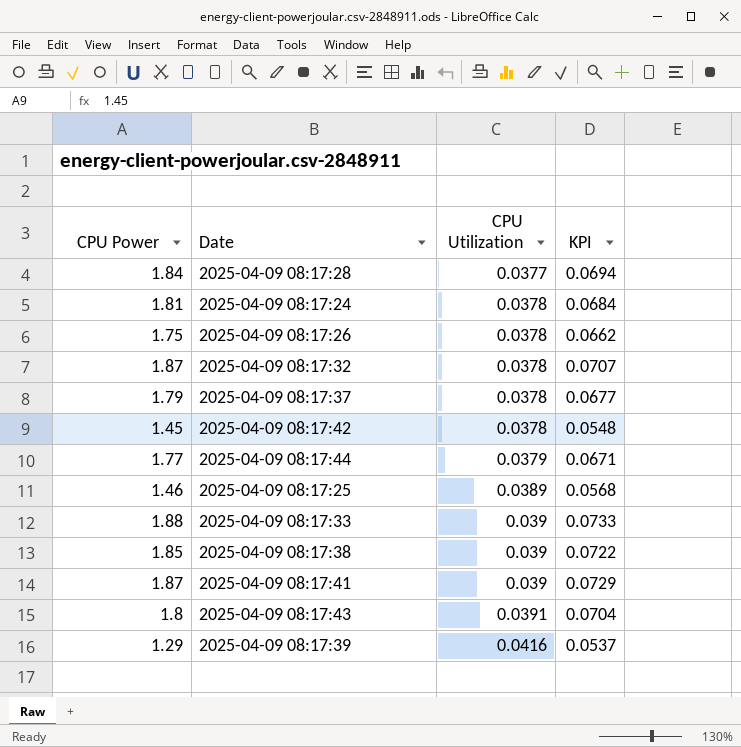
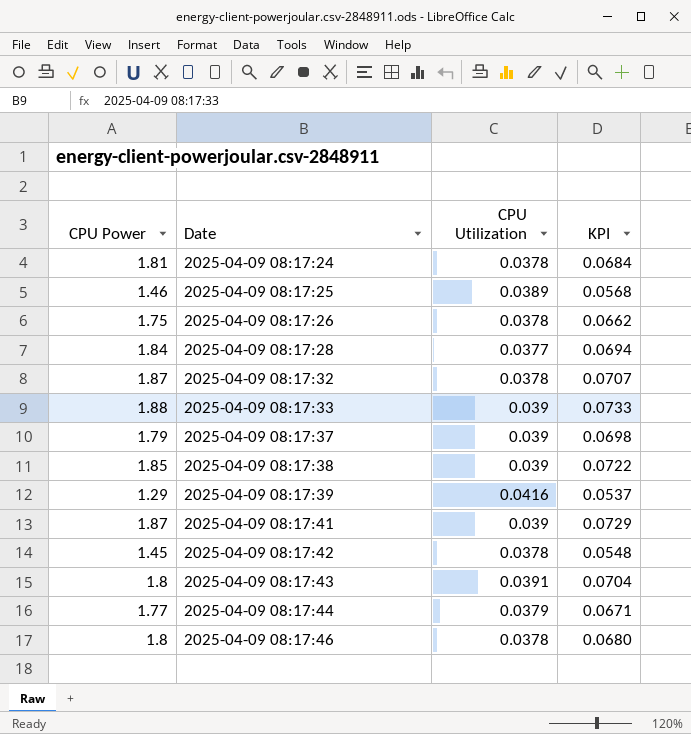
row order: CPU Utilization ascending -> Date ascending
2025-04-09 08:17:37 | CPU Utilization: 0.0378 -> 0.039
2025-04-09 08:17:37 | KPI: 0.0677 -> 0.0698
row 2025-04-09 08:17:46: none -> 1.8 | 0.0378 | 0.0680

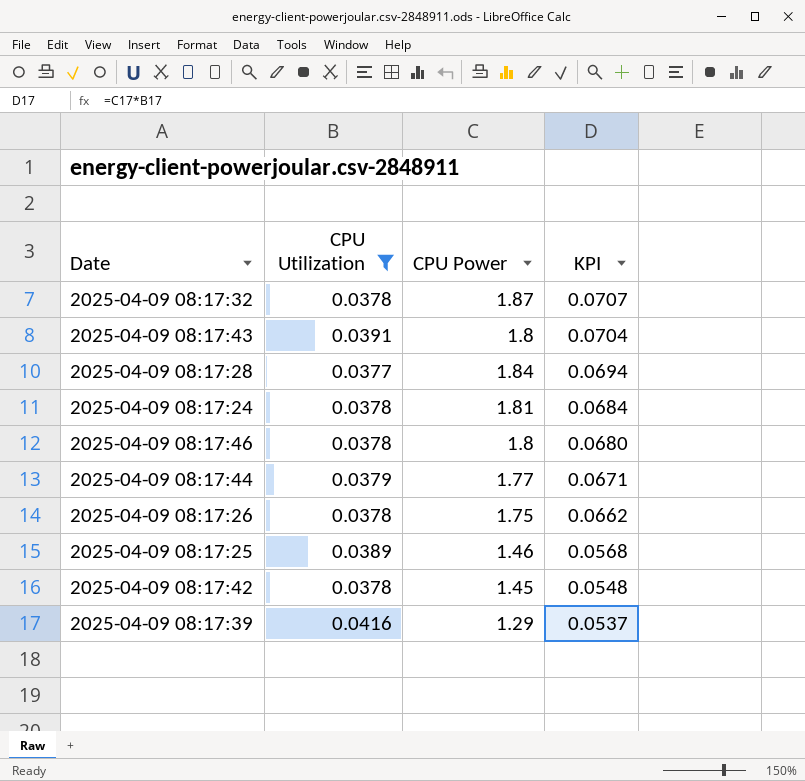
filter: none -> CPU Utilization != 0.039
row order: Date ascending -> KPI descending
column CPU Power | position: 1 -> 3

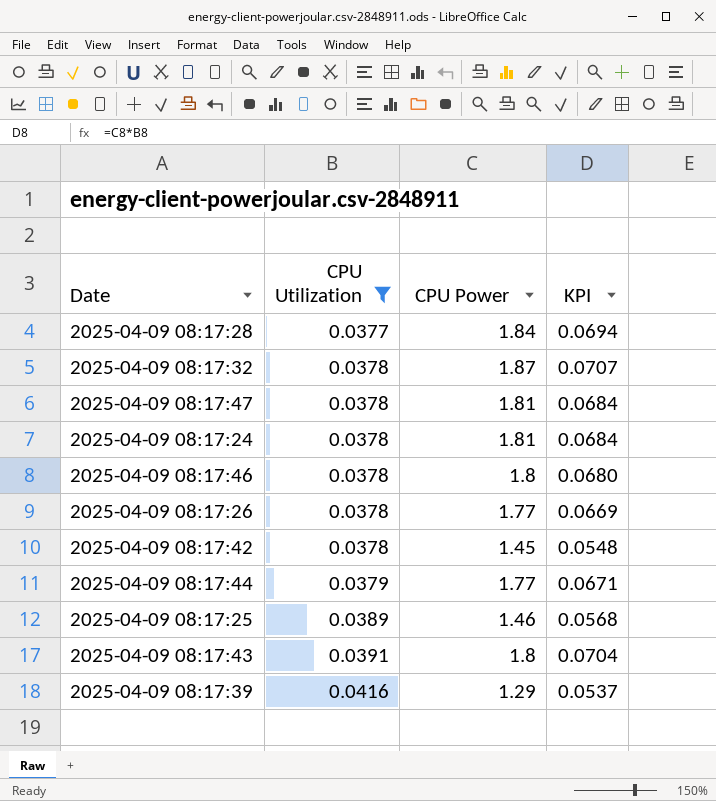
row order: KPI descending -> CPU Utilization ascending
row 2025-04-09 08:17:47: none -> 0.0378 | 1.81 | 0.0684
2025-04-09 08:17:26 | CPU Power: 1.75 -> 1.77
2025-04-09 08:17:26 | KPI: 0.0662 -> 0.0669

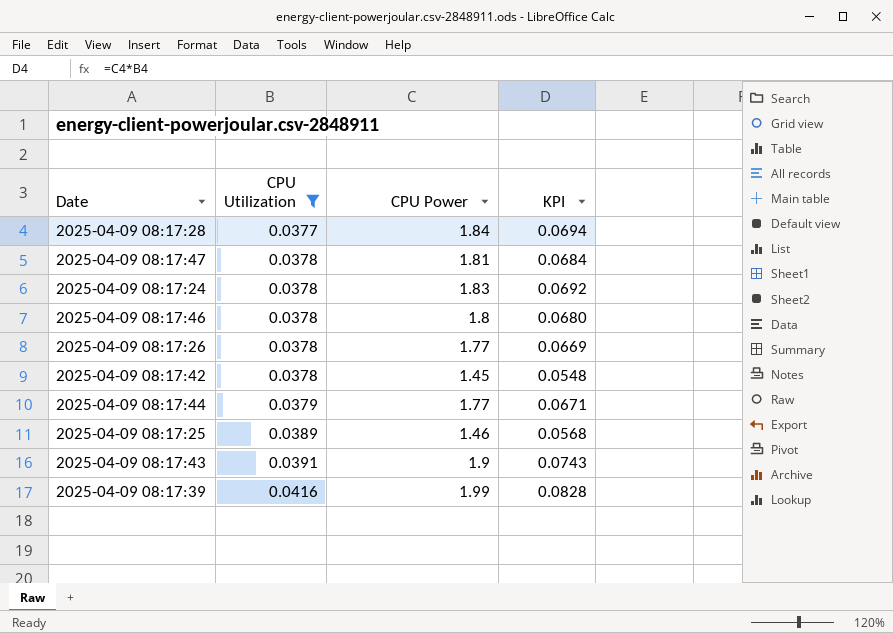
row 2025-04-09 08:17:32: 0.0378 | 1.87 | 0.0707 -> none
2025-04-09 08:17:24 | CPU Power: 1.81 -> 1.83
2025-04-09 08:17:24 | KPI: 0.0684 -> 0.0692
2025-04-09 08:17:43 | CPU Power: 1.8 -> 1.9
2025-04-09 08:17:43 | KPI: 0.0704 -> 0.0743
2025-04-09 08:17:39 | CPU Power: 1.29 -> 1.99
2025-04-09 08:17:39 | KPI: 0.0537 -> 0.0828

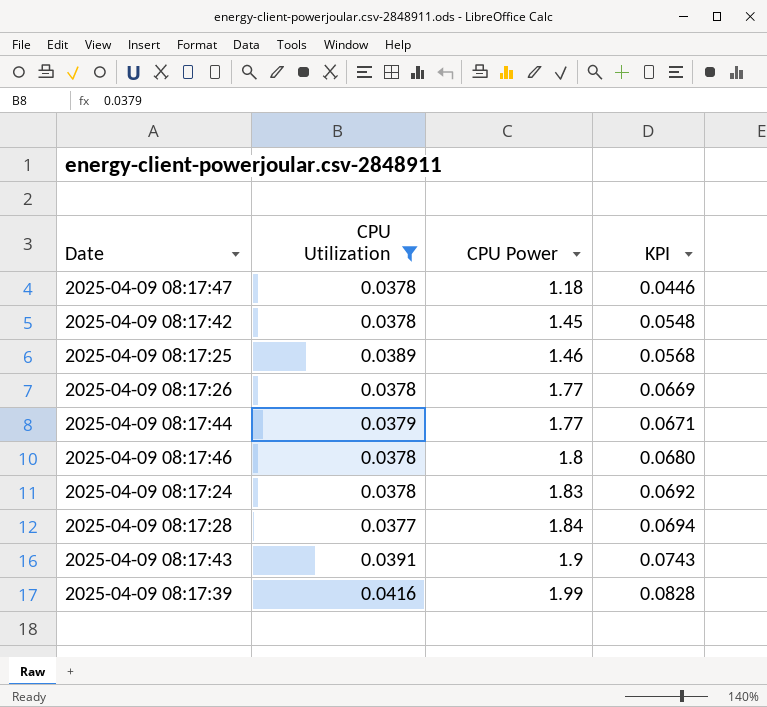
row order: CPU Utilization ascending -> CPU Power ascending
2025-04-09 08:17:47 | CPU Power: 1.81 -> 1.18
2025-04-09 08:17:47 | KPI: 0.0684 -> 0.0446

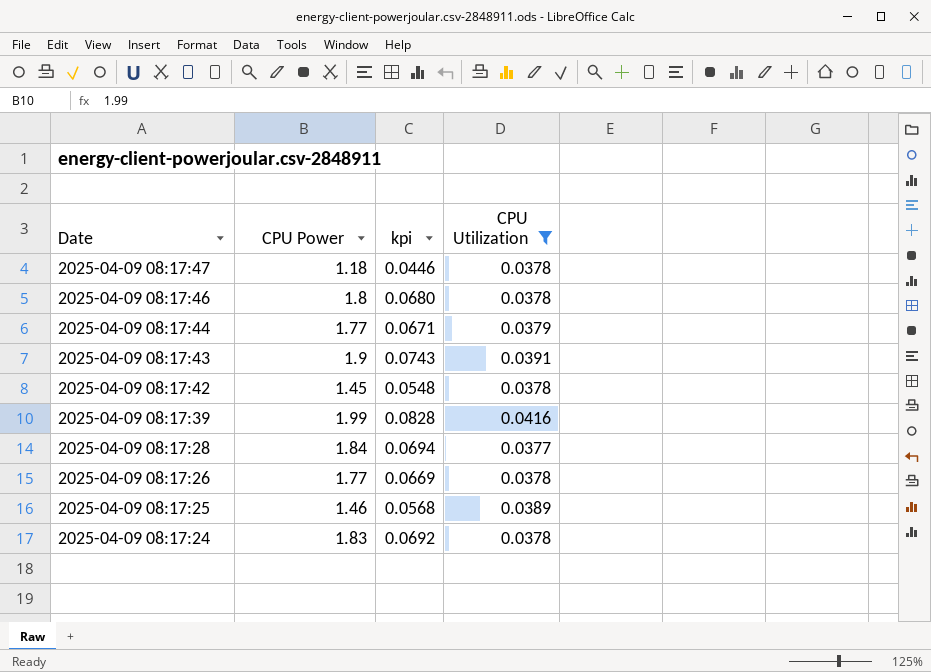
row order: CPU Power ascending -> Date descending
column name: KPI -> kpi
column CPU Utilization | position: 2 -> 4

